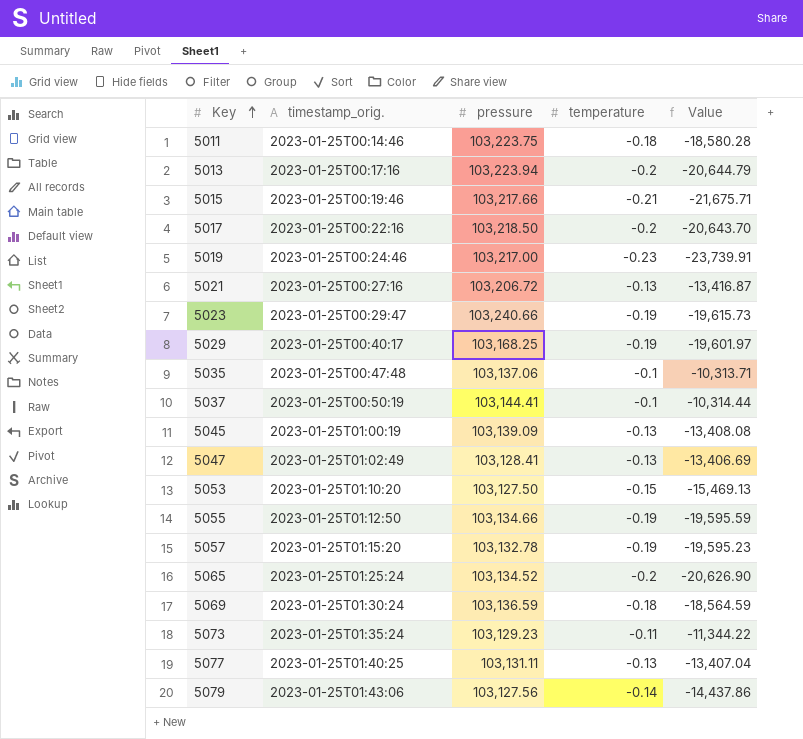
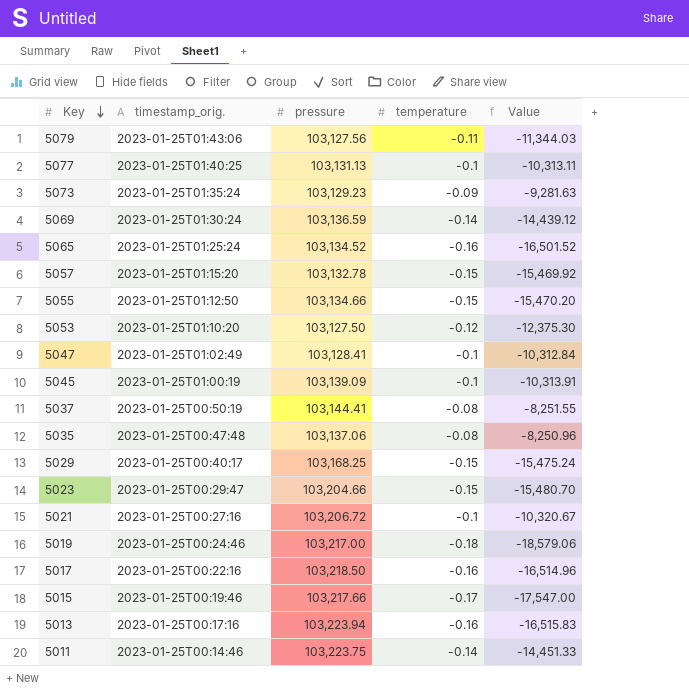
row order: Key ascending -> Key descending
5079 | temperature: -0.14 -> -0.11
5079 | Value: -14,437.86 -> -11,344.03
5077 | pressure: 103,131.11 -> 103,131.13
5077 | temperature: -0.13 -> -0.1
5077 | Value: -13,407.04 -> -10,313.11
5073 | temperature: -0.11 -> -0.09
5073 | Value: -11,344.22 -> -9,281.63
5069 | temperature: -0.18 -> -0.14
5069 | Value: -18,564.59 -> -14,439.12
5065 | temperature: -0.2 -> -0.16
5065 | Value: -20,626.90 -> -16,501.52
5057 | temperature: -0.19 -> -0.15
5057 | Value: -19,595.23 -> -15,469.92
5055 | temperature: -0.19 -> -0.15
5055 | Value: -19,595.59 -> -15,470.20
5053 | temperature: -0.15 -> -0.12
5053 | Value: -15,469.13 -> -12,375.30
5047 | temperature: -0.13 -> -0.1
5047 | Value: -13,406.69 -> -10,312.84
5045 | temperature: -0.13 -> -0.1
5045 | Value: -13,408.08 -> -10,313.91
5037 | temperature: -0.1 -> -0.08
5037 | Value: -10,314.44 -> -8,251.55
5035 | temperature: -0.1 -> -0.08
5035 | Value: -10,313.71 -> -8,250.96
5029 | temperature: -0.19 -> -0.15
5029 | Value: -19,601.97 -> -15,475.24
5023 | pressure: 103,240.66 -> 103,204.66
5023 | temperature: -0.19 -> -0.15
5023 | Value: -19,615.73 -> -15,480.70
5021 | temperature: -0.13 -> -0.1
5021 | Value: -13,416.87 -> -10,320.67
5019 | temperature: -0.23 -> -0.18
5019 | Value: -23,739.91 -> -18,579.06
5017 | temperature: -0.2 -> -0.16
5017 | Value: -20,643.70 -> -16,514.96
5015 | temperature: -0.21 -> -0.17
5015 | Value: -21,675.71 -> -17,547.00
5013 | temperature: -0.2 -> -0.16
5013 | Value: -20,644.79 -> -16,515.83
5011 | temperature: -0.18 -> -0.14
5011 | Value: -18,580.28 -> -14,451.33

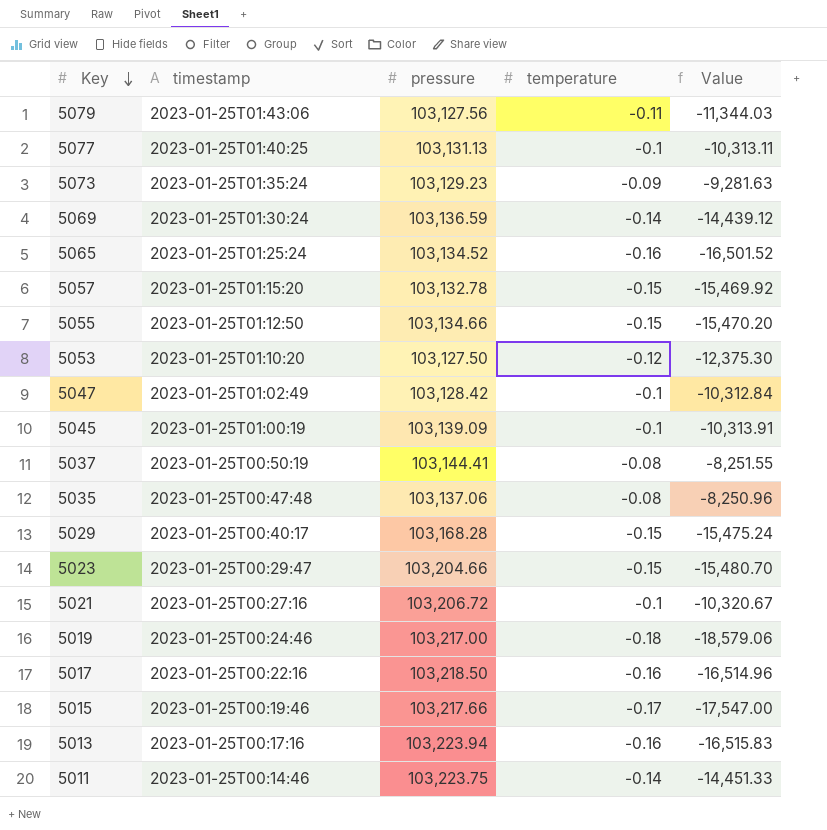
column name: timestamp_orig. -> timestamp
5047 | pressure: 103,128.41 -> 103,128.42
5029 | pressure: 103,168.25 -> 103,168.28

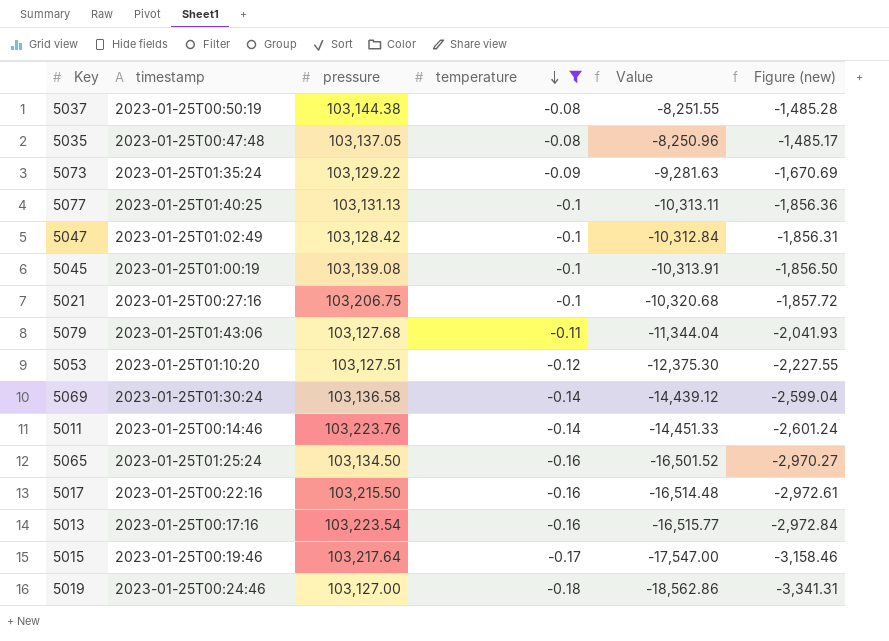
filter: none -> temperature != -0.15
row order: Key descending -> temperature descending
column Figure (new) | formula: none -> [Value] * 0.18
5037 | pressure: 103,144.41 -> 103,144.38
5035 | pressure: 103,137.06 -> 103,137.05
5073 | pressure: 103,129.23 -> 103,129.22
5045 | pressure: 103,139.09 -> 103,139.08
5021 | pressure: 103,206.72 -> 103,206.75
5021 | Value: -10,320.67 -> -10,320.68
5079 | pressure: 103,127.56 -> 103,127.68
5079 | Value: -11,344.03 -> -11,344.04
5053 | pressure: 103,127.50 -> 103,127.51
5069 | pressure: 103,136.59 -> 103,136.58
5011 | pressure: 103,223.75 -> 103,223.76
5065 | pressure: 103,134.52 -> 103,134.50
5017 | pressure: 103,218.50 -> 103,215.50
5017 | Value: -16,514.96 -> -16,514.48
5013 | pressure: 103,223.94 -> 103,223.54
5013 | Value: -16,515.83 -> -16,515.77
5015 | pressure: 103,217.66 -> 103,217.64
5019 | pressure: 103,217.00 -> 103,127.00
5019 | Value: -18,579.06 -> -18,562.86

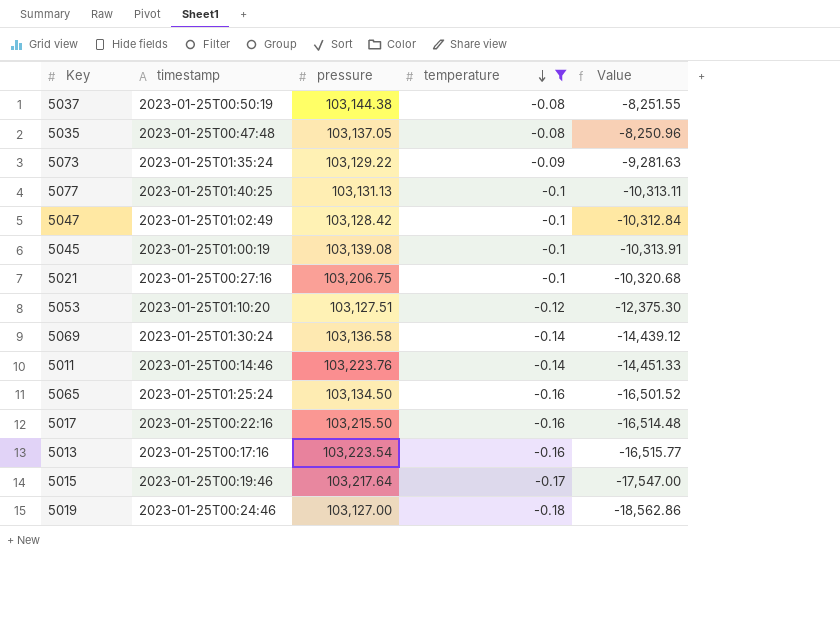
column Figure (new) | formula: [Value] * 0.18 -> none
row 5079: 2023-01-25T01:43:06 | 103,127.68 | -0.11 | -11,344.04 | -2,041.93 -> none

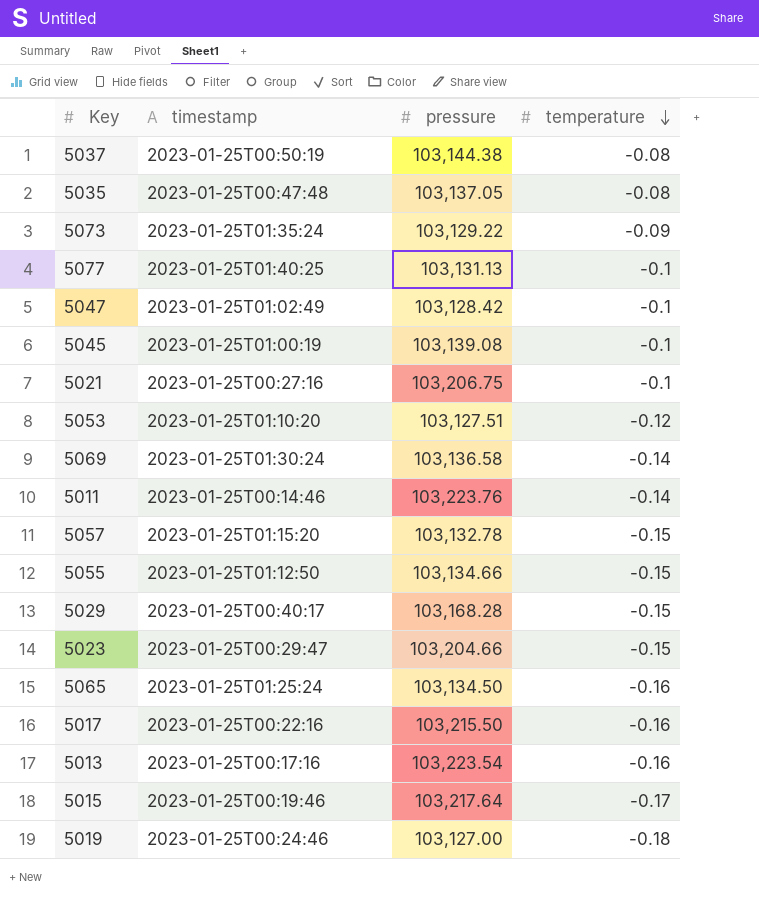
filter: temperature != -0.15 -> none
column Value | formula: [pressure] * [temperature] -> none

